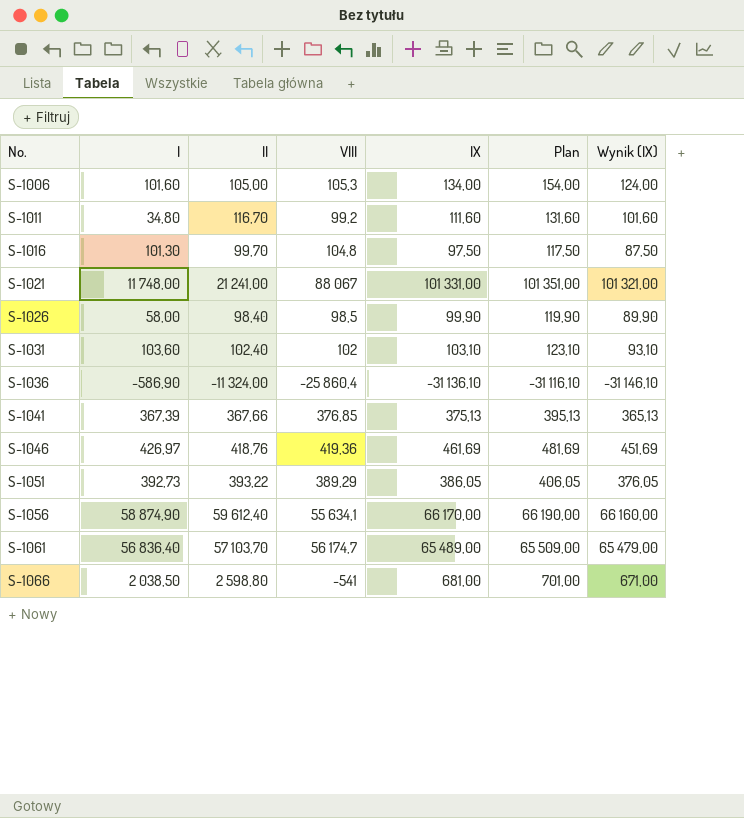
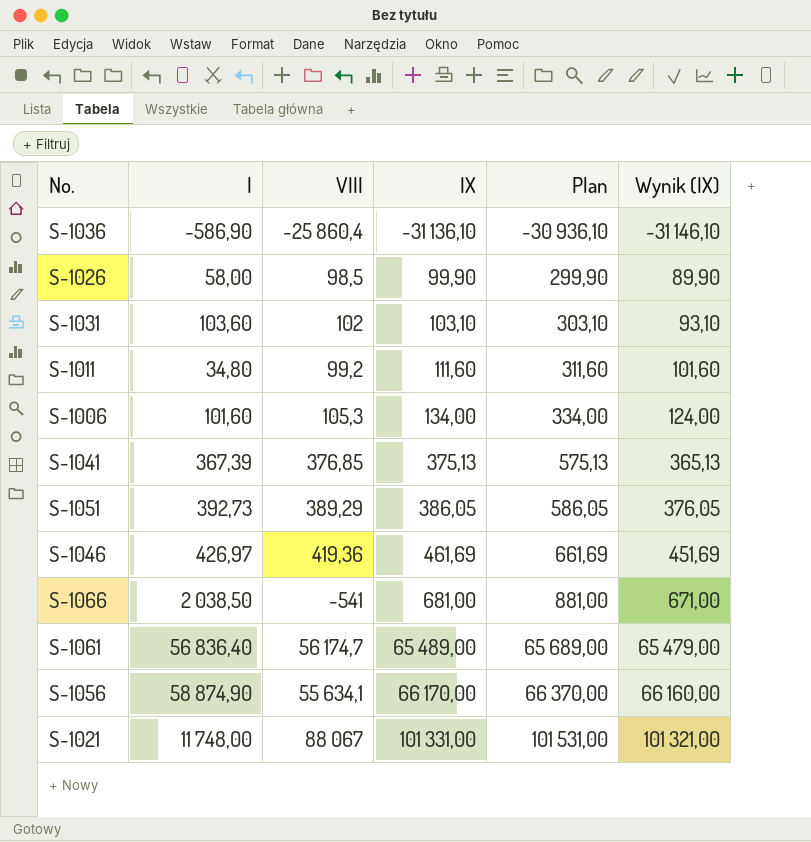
row order: No. ascending -> IX ascending
column II | position: 3 -> none
column Plan | formula: [IX] + 20 -> [IX] + 200
row S-1016: 101,30 | 99,70 | 104,8 | 97,50 | 117,50 | 87,50 -> none

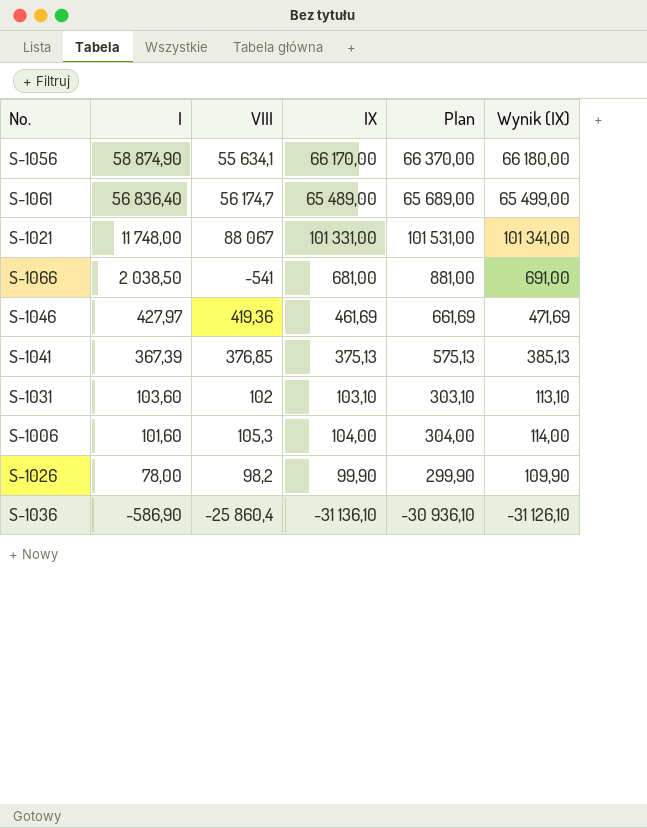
row order: IX ascending -> I descending
column Wynik (IX) | formula: [IX] - 10 -> [IX] + 10
row S-1011: 34,80 | 99,2 | 111,60 | 311,60 | 101,60 -> none
row S-1051: 392,73 | 389,29 | 386,05 | 586,05 | 376,05 -> none
S-1046 | I: 426,97 -> 427,97
S-1006 | IX: 134,00 -> 104,00
S-1006 | Plan: 334,00 -> 304,00
S-1026 | I: 58,00 -> 78,00
S-1026 | VIII: 98,5 -> 98,2

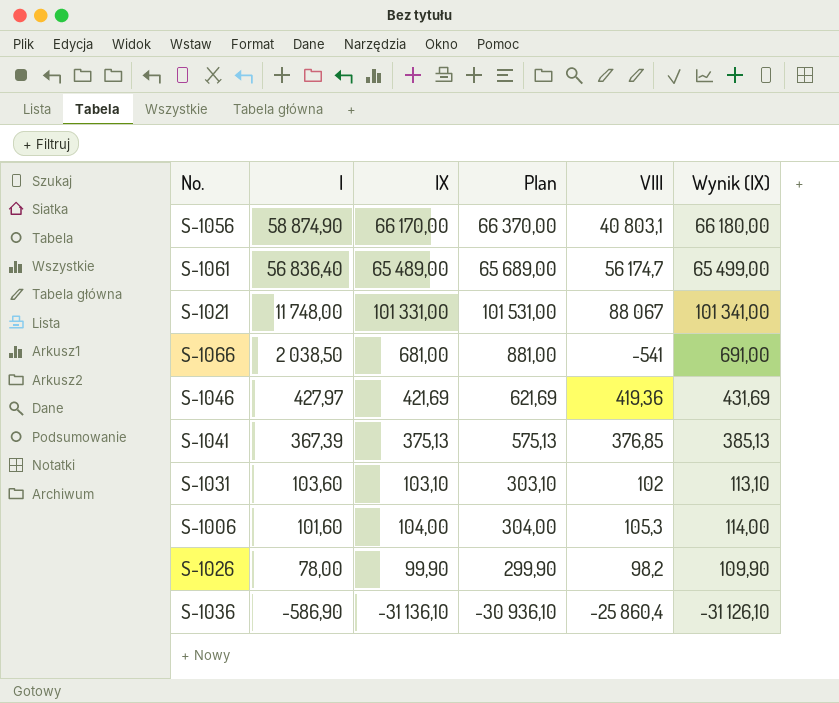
column VIII | position: 3 -> 5
S-1056 | VIII: 55 634,1 -> 40 803,1
S-1046 | IX: 461,69 -> 421,69
S-1046 | Plan: 661,69 -> 621,69
S-1046 | Wynik (IX): 471,69 -> 431,69

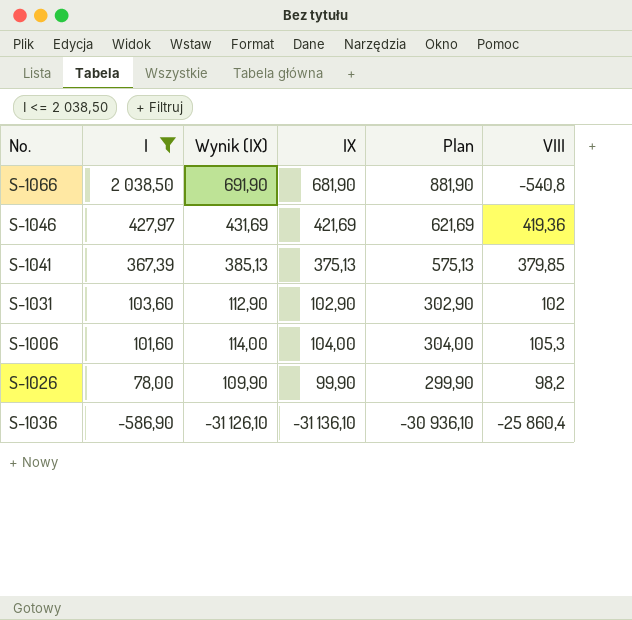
filter: none -> I <= 2 038,50
column Wynik (IX) | position: 6 -> 3
S-1066 | Wynik (IX): 691,00 -> 691,90
S-1066 | IX: 681,00 -> 681,90
S-1066 | Plan: 881,00 -> 881,90
S-1066 | VIII: -541 -> -540,8
S-1041 | VIII: 376,85 -> 379,85
S-1031 | Wynik (IX): 113,10 -> 112,90
S-1031 | IX: 103,10 -> 102,90
S-1031 | Plan: 303,10 -> 302,90

